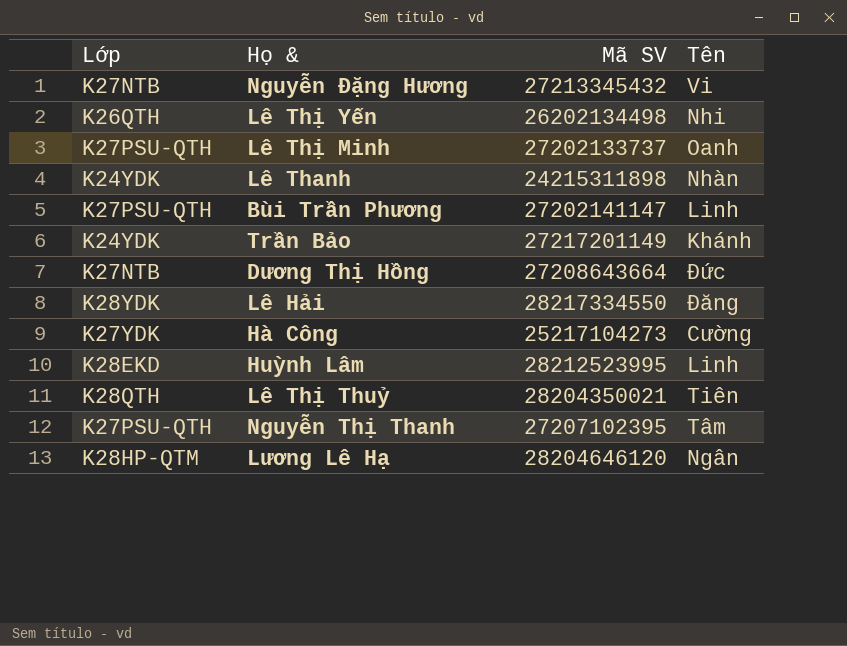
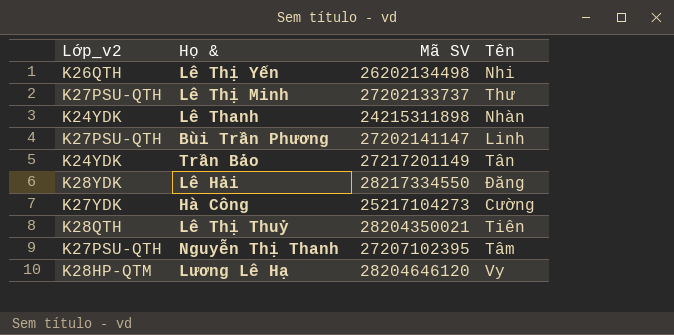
column name: Lớp -> Lớp_v2
row Nguyễn Đặng Hương: K27NTB | 27213345432 | Vi -> none
row Dương Thị Hồng: K27NTB | 27208643664 | Đức -> none
row Huỳnh Lâm: K28EKD | 28212523995 | Linh -> none
Lê Thị Minh | Tên: Oanh -> Thư
Trần Bảo | Tên: Khánh -> Tân
Lương Lê Hạ | Tên: Ngân -> Vy

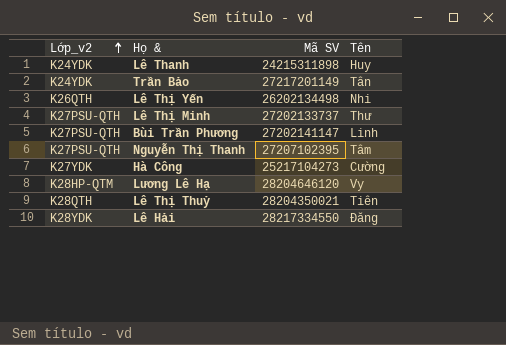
row order: none -> Lớp_v2 ascending
Lê Thanh | Tên: Nhàn -> Huy

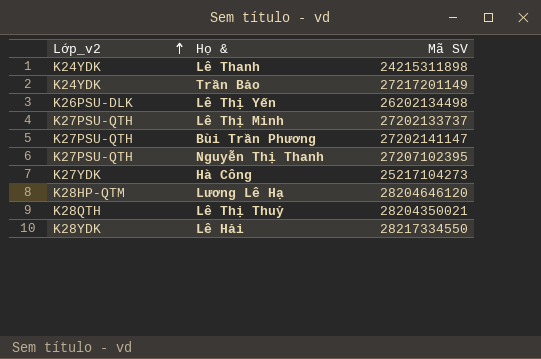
column Tên | position: 4 -> none
Lê Thị Yến | Lớp_v2: K26QTH -> K26PSU-DLK

